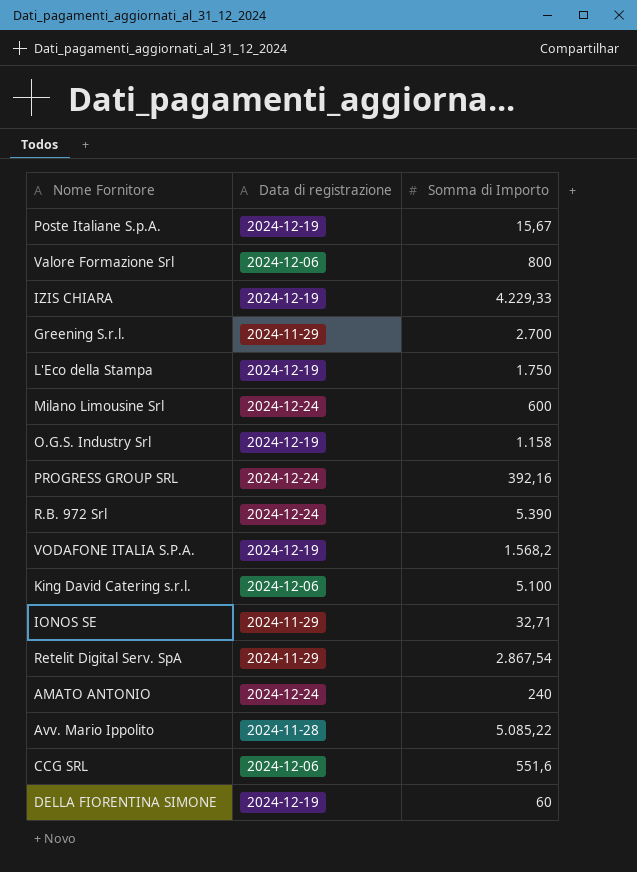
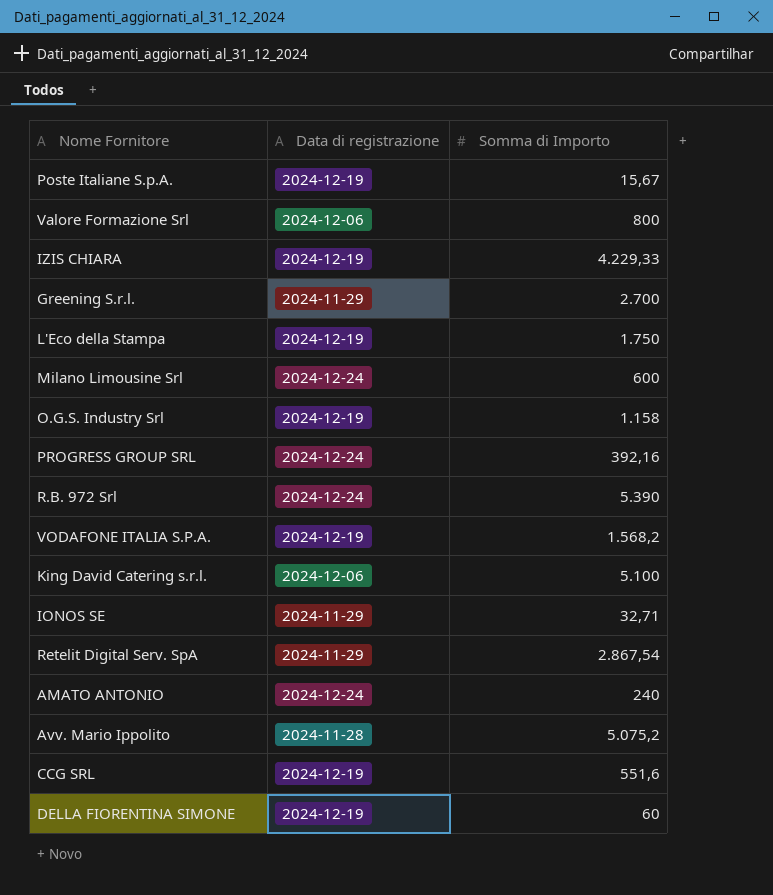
Avv. Mario Ippolito | Somma di Importo: 5.085,22 -> 5.075,2
CCG SRL | Data di registrazione: 2024-12-06 -> 2024-12-19

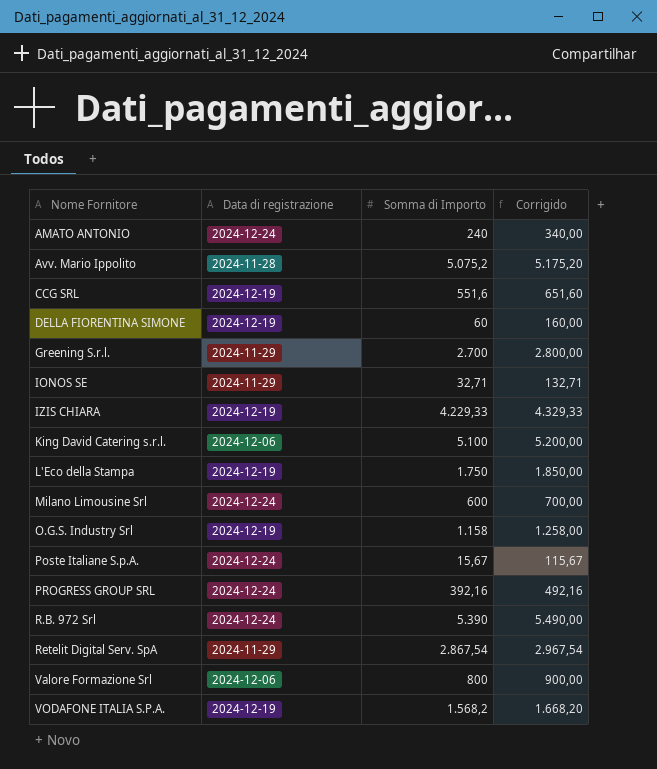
row order: none -> Nome Fornitore ascending
column Corrigido | formula: none -> [Somma di Importo] + 100
Poste Italiane S.p.A. | Data di registrazione: 2024-12-19 -> 2024-12-24

